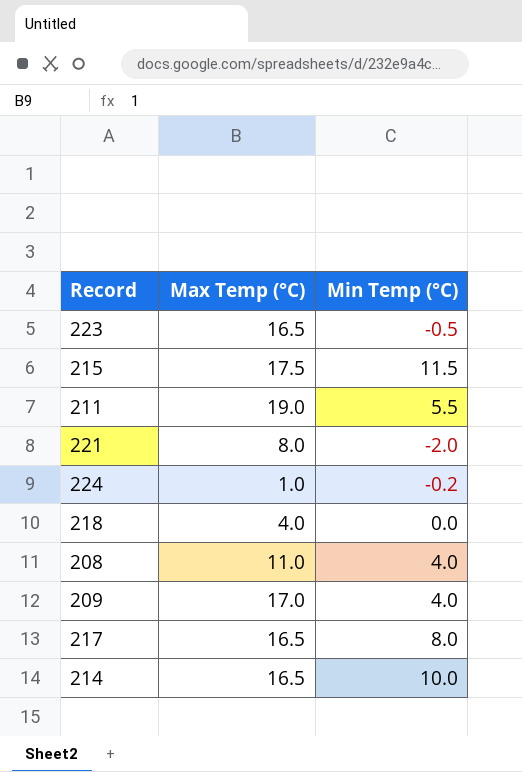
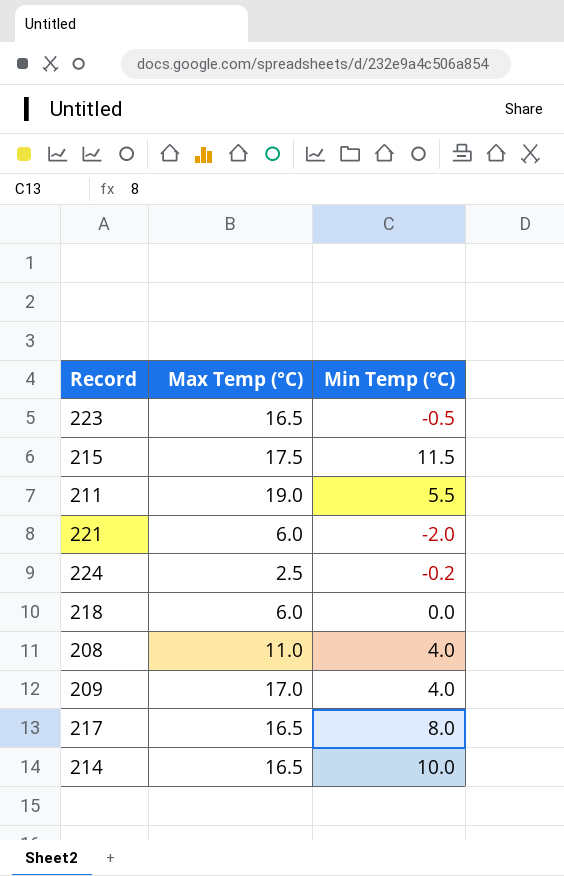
221 | Max Temp (°C): 8.0 -> 6.0
224 | Max Temp (°C): 1.0 -> 2.5
218 | Max Temp (°C): 4.0 -> 6.0

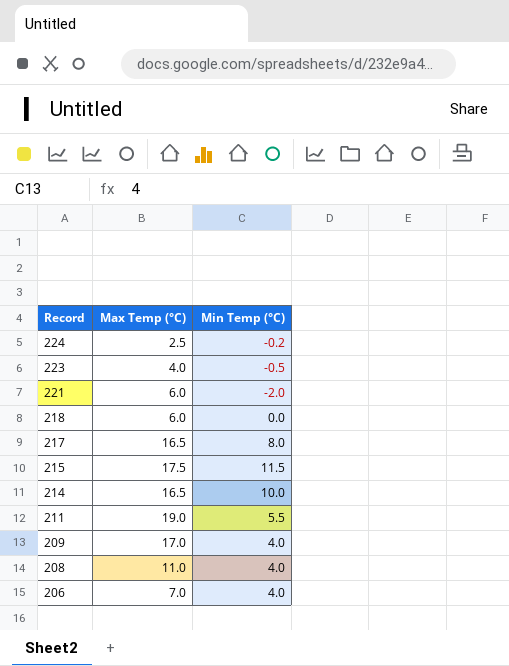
row order: none -> Record descending
223 | Max Temp (°C): 16.5 -> 4.0
row 206: none -> 7.0 | 4.0

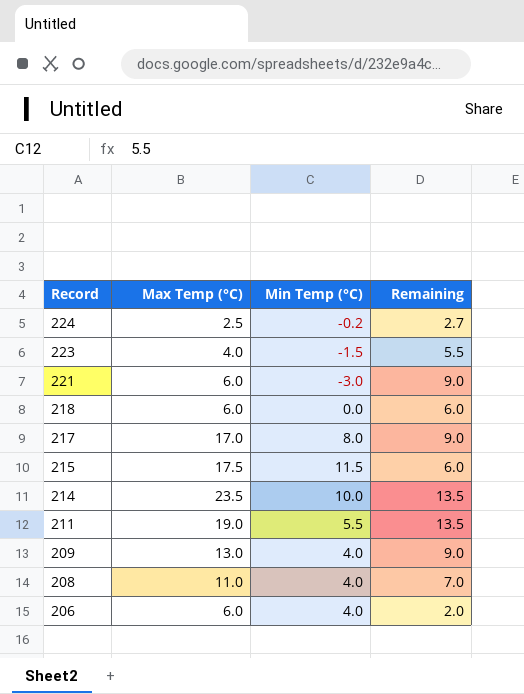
column Remaining | formula: none -> [Max Temp (°C)] - [Min Temp (°C)]
223 | Min Temp (°C): -0.5 -> -1.5
221 | Min Temp (°C): -2.0 -> -3.0
217 | Max Temp (°C): 16.5 -> 17.0
214 | Max Temp (°C): 16.5 -> 23.5
209 | Max Temp (°C): 17.0 -> 13.0
206 | Max Temp (°C): 7.0 -> 6.0

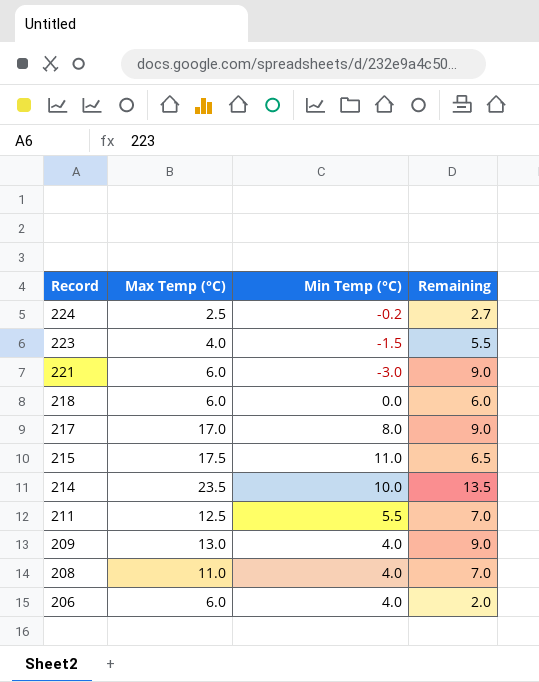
215 | Min Temp (°C): 11.5 -> 11.0
215 | Remaining: 6.0 -> 6.5
211 | Max Temp (°C): 19.0 -> 12.5
211 | Remaining: 13.5 -> 7.0

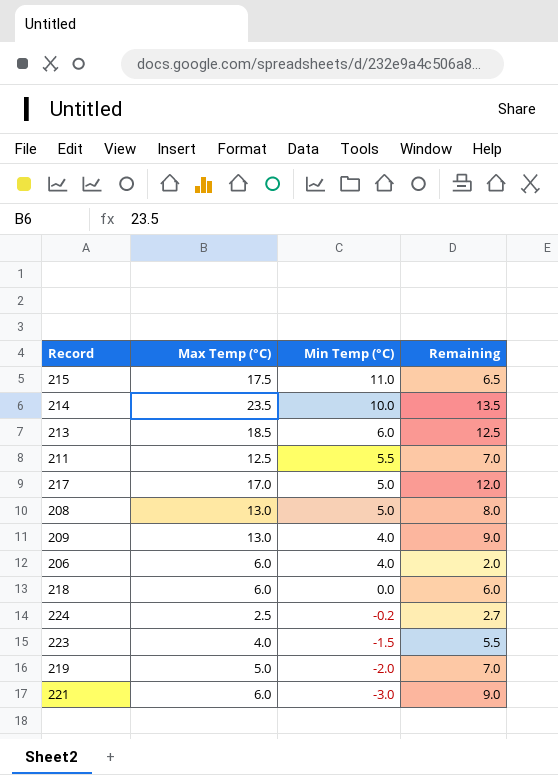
row order: Record descending -> Min Temp (°C) descending
row 213: none -> 18.5 | 6.0 | 12.5
217 | Min Temp (°C): 8.0 -> 5.0
217 | Remaining: 9.0 -> 12.0
208 | Max Temp (°C): 11.0 -> 13.0
208 | Min Temp (°C): 4.0 -> 5.0
208 | Remaining: 7.0 -> 8.0
row 219: none -> 5.0 | -2.0 | 7.0

